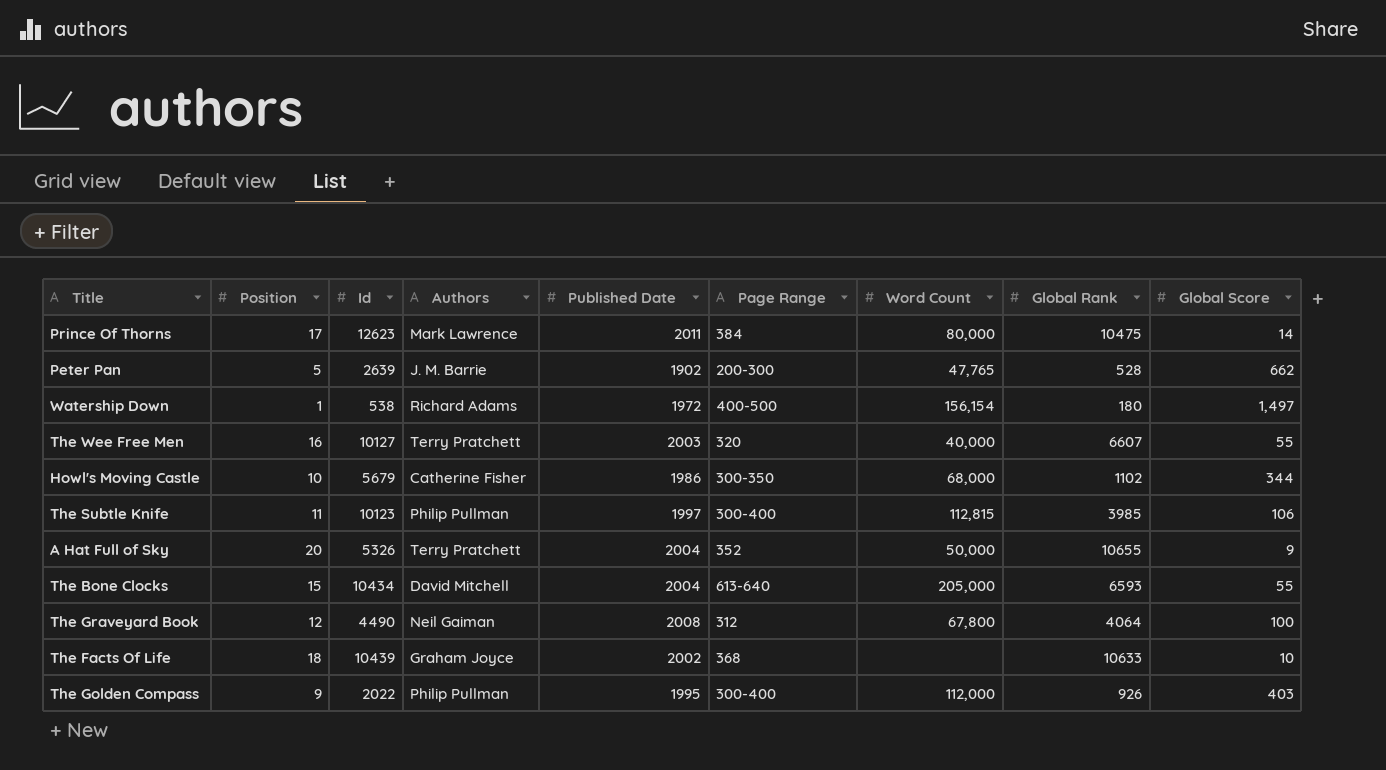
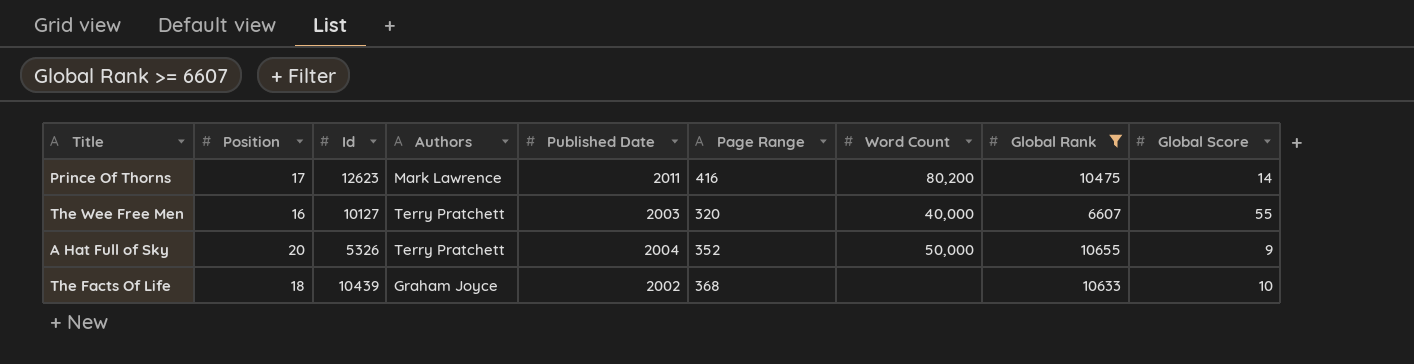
filter: none -> Global Rank >= 6607
Prince Of Thorns | Page Range: 384 -> 416
Prince Of Thorns | Word Count: 80,000 -> 80,200

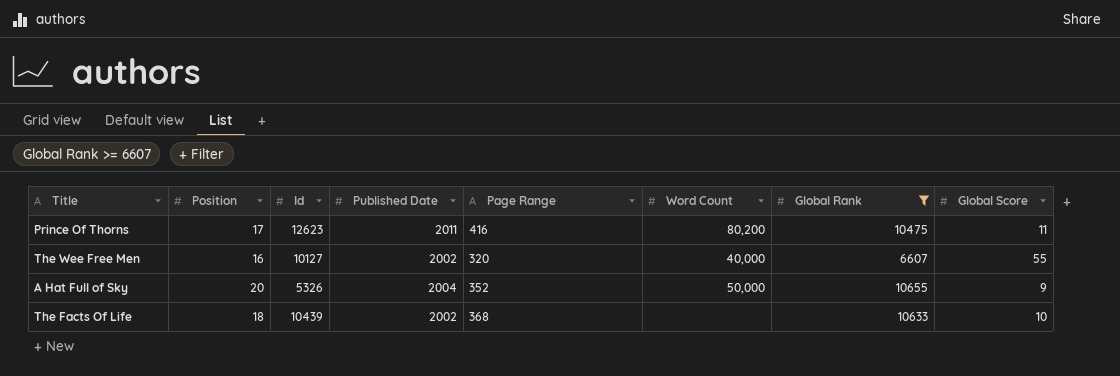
column Authors | position: 4 -> none
Prince Of Thorns | Global Score: 14 -> 11
The Wee Free Men | Published Date: 2003 -> 2002

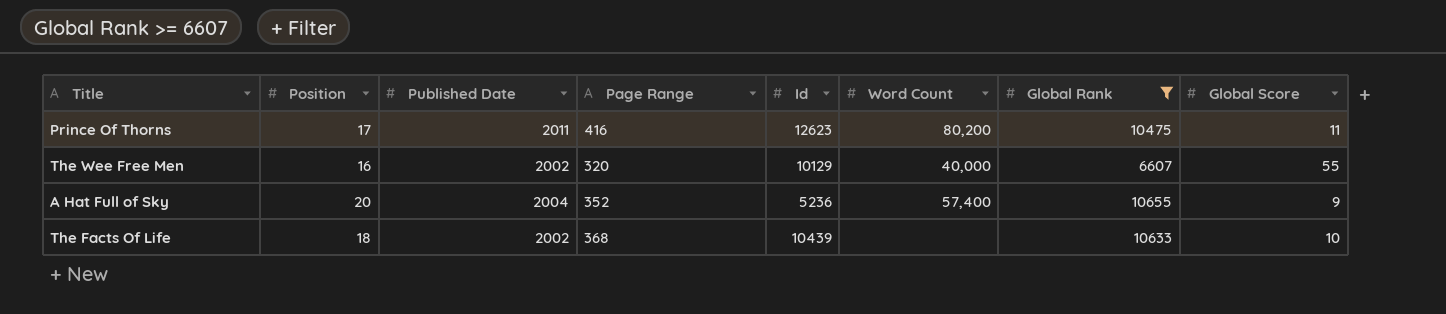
column Id | position: 3 -> 5
The Wee Free Men | Id: 10127 -> 10129
A Hat Full of Sky | Id: 5326 -> 5236
A Hat Full of Sky | Word Count: 50,000 -> 57,400

